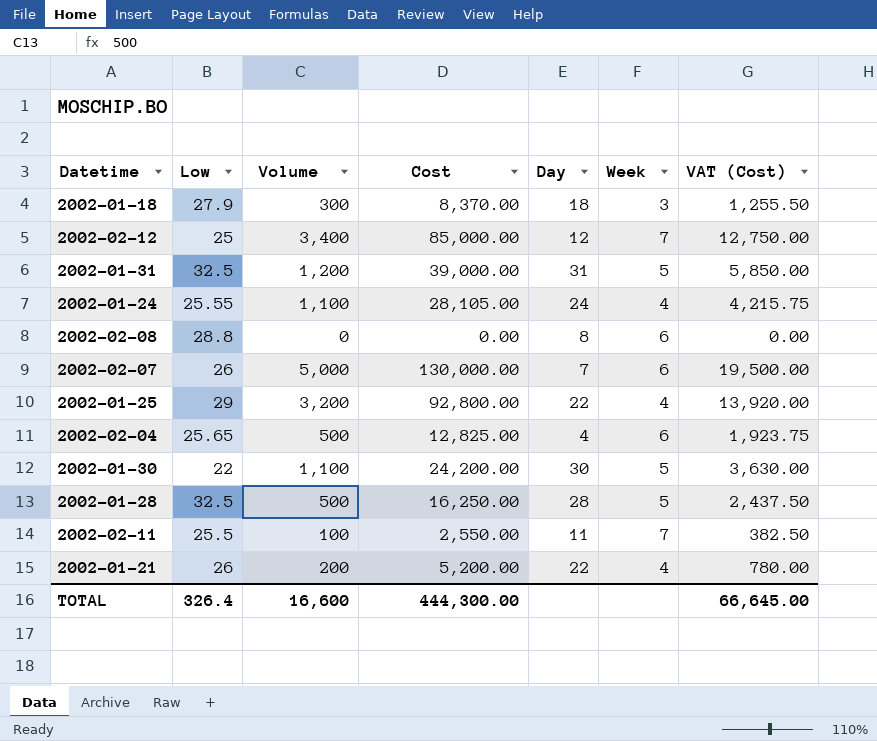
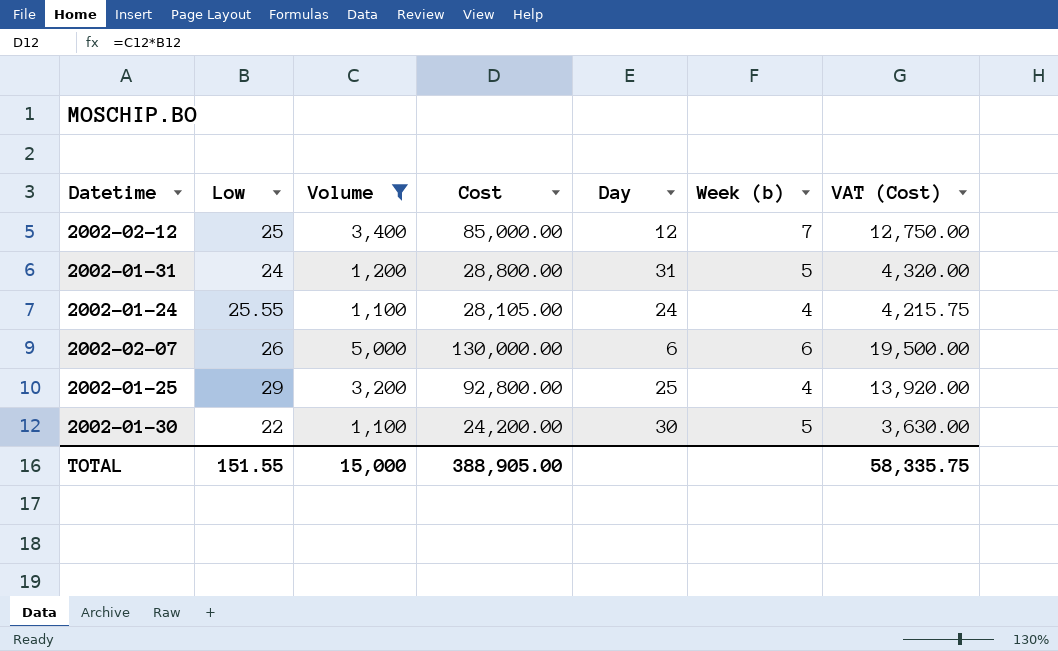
filter: none -> Volume >= 1,100
column name: Week -> Week (b)
2002-01-31 | Low: 32.5 -> 24
2002-01-31 | Cost: 39,000.00 -> 28,800.00
2002-01-31 | VAT (Cost): 5,850.00 -> 4,320.00
2002-02-07 | Day: 7 -> 6
2002-01-25 | Day: 22 -> 25
TOTAL | Low: 326.4 -> 151.55
TOTAL | Volume: 16,600 -> 15,000
TOTAL | Cost: 444,300.00 -> 388,905.00
TOTAL | VAT (Cost): 66,645.00 -> 58,335.75

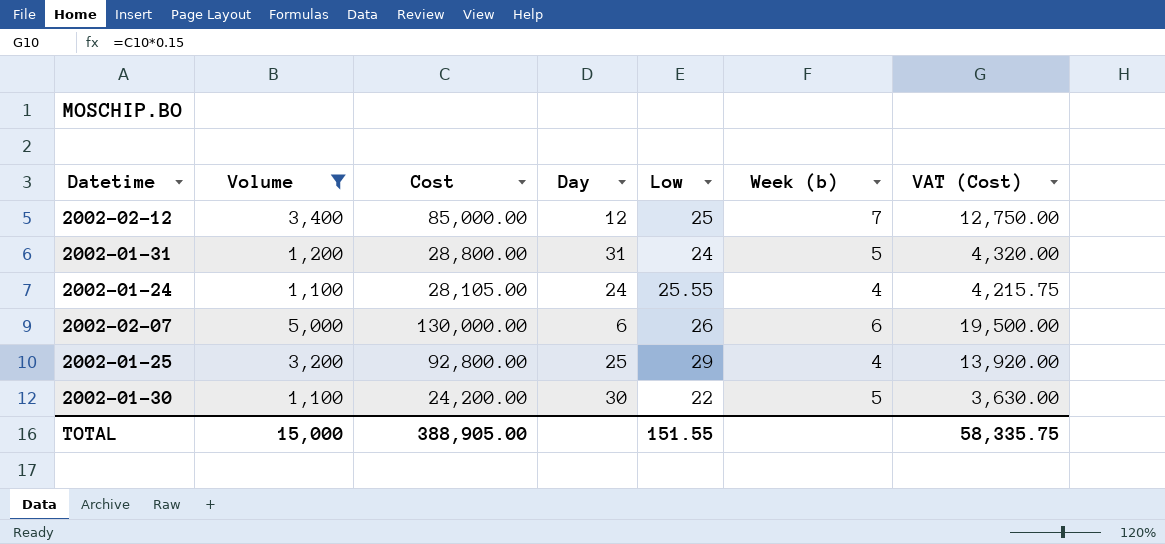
column Low | position: 2 -> 5

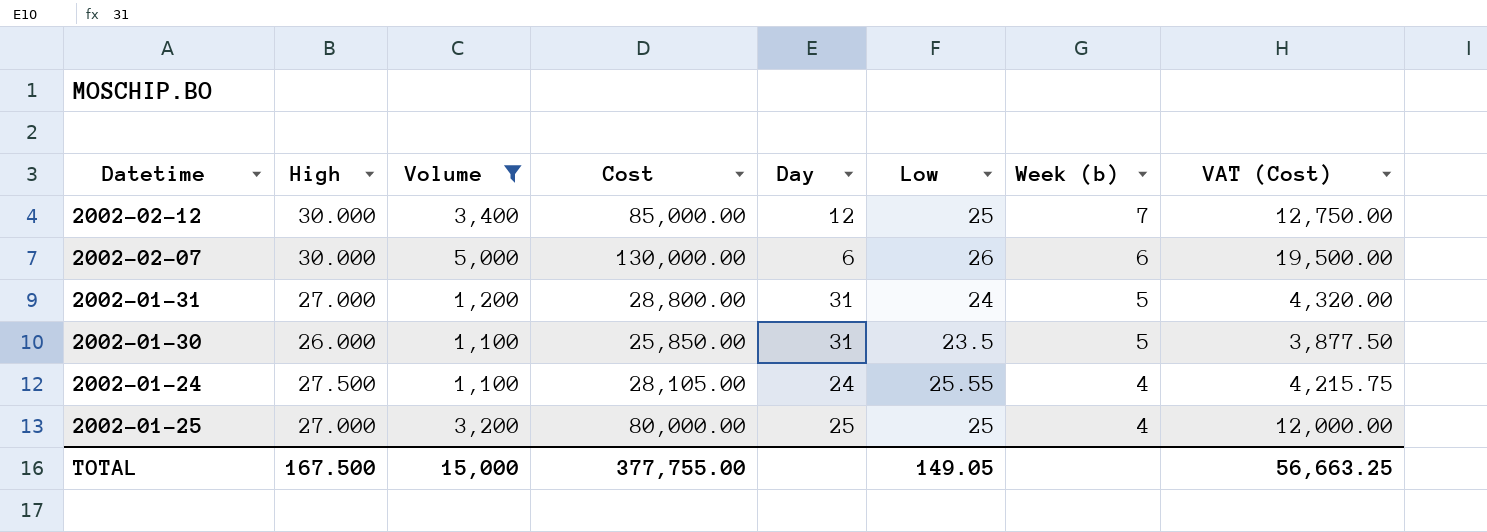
row order: none -> Week (b) descending
column High | position: none -> 2
2002-01-30 | Cost: 24,200.00 -> 25,850.00
2002-01-30 | Day: 30 -> 31
2002-01-30 | Low: 22 -> 23.5
2002-01-30 | VAT (Cost): 3,630.00 -> 3,877.50
2002-01-25 | Cost: 92,800.00 -> 80,000.00
2002-01-25 | Low: 29 -> 25
2002-01-25 | VAT (Cost): 13,920.00 -> 12,000.00
TOTAL | Cost: 388,905.00 -> 377,755.00
TOTAL | Low: 151.55 -> 149.05
TOTAL | VAT (Cost): 58,335.75 -> 56,663.25

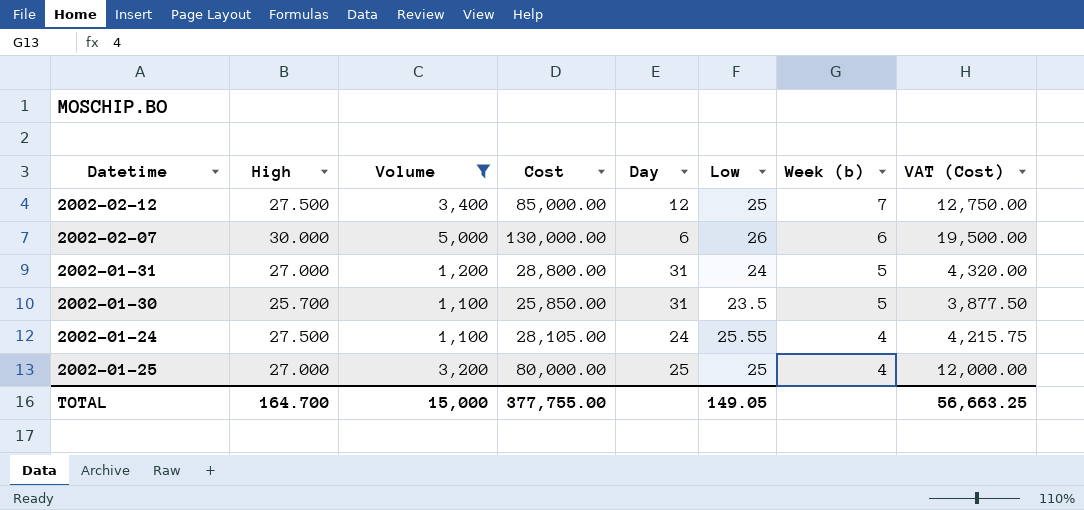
2002-02-12 | High: 30.000 -> 27.500
2002-01-30 | High: 26.000 -> 25.700
TOTAL | High: 167.500 -> 164.700

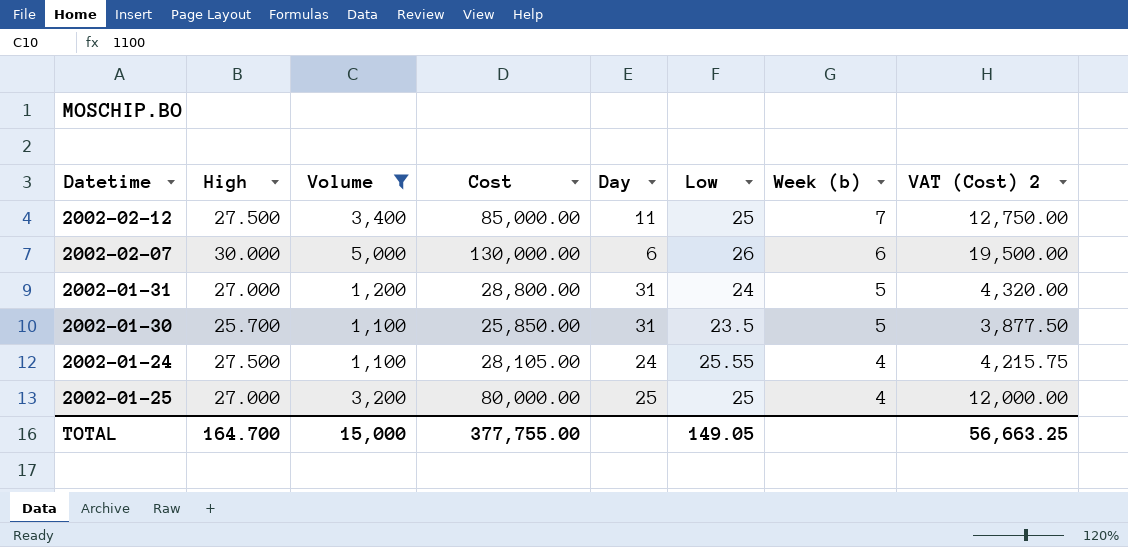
column name: VAT (Cost) -> VAT (Cost) 2
2002-02-12 | Day: 12 -> 11

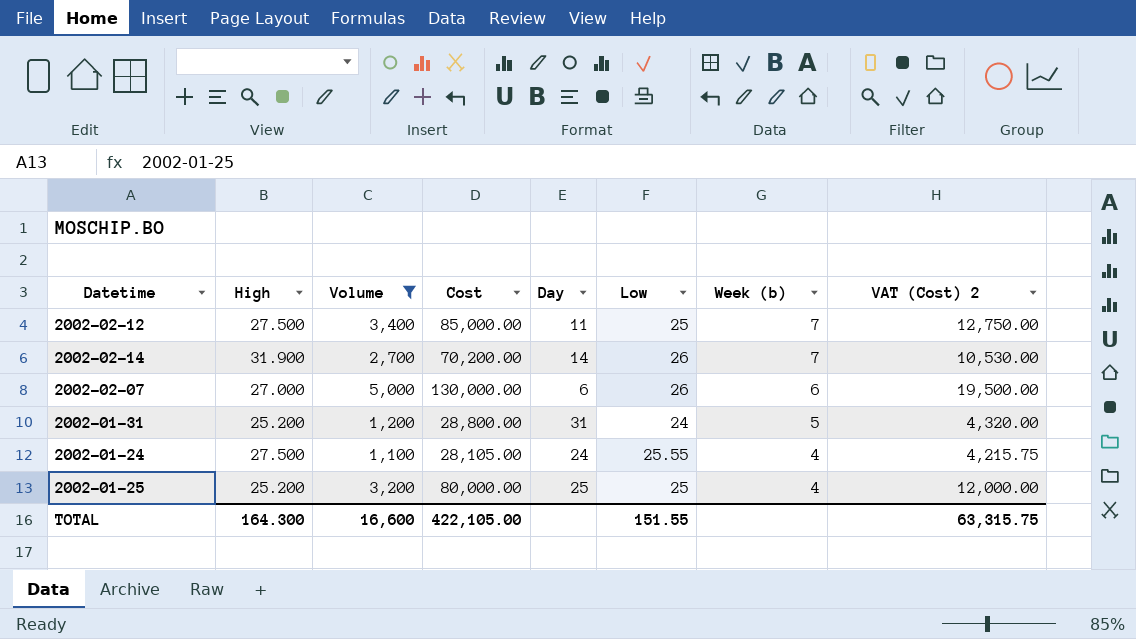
row 2002-01-30: 25.700 | 1,100 | 25,850.00 | 31 | 23.5 | 5 | 3,877.50 -> none
row 2002-02-14: none -> 31.900 | 2,700 | 70,200.00 | 14 | 26 | 7 | 10,530.00
2002-02-07 | High: 30.000 -> 27.000
2002-01-31 | High: 27.000 -> 25.200
2002-01-25 | High: 27.000 -> 25.200
TOTAL | High: 164.700 -> 164.300
TOTAL | Volume: 15,000 -> 16,600
TOTAL | Cost: 377,755.00 -> 422,105.00
TOTAL | Low: 149.05 -> 151.55
TOTAL | VAT (Cost) 2: 56,663.25 -> 63,315.75

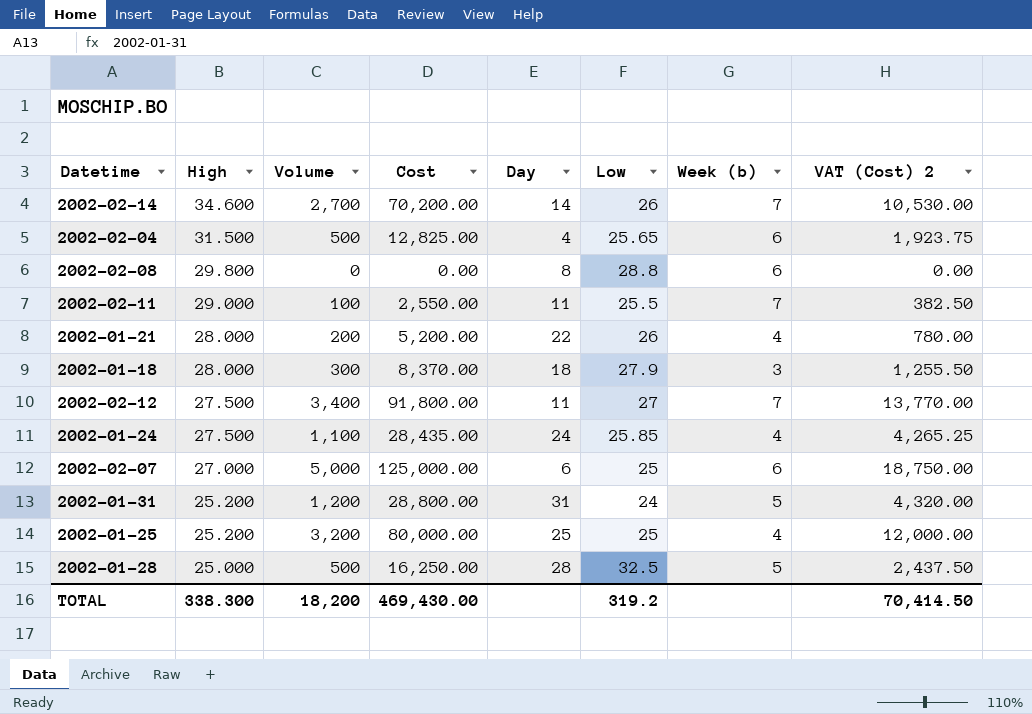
filter: Volume >= 1,100 -> none
row order: Week (b) descending -> High descending
2002-02-14 | High: 31.900 -> 34.600
2002-02-12 | Cost: 85,000.00 -> 91,800.00
2002-02-12 | Low: 25 -> 27
2002-02-12 | VAT (Cost) 2: 12,750.00 -> 13,770.00
2002-01-24 | Cost: 28,105.00 -> 28,435.00
2002-01-24 | Low: 25.55 -> 25.85
2002-01-24 | VAT (Cost) 2: 4,215.75 -> 4,265.25
2002-02-07 | Cost: 130,000.00 -> 125,000.00
2002-02-07 | Low: 26 -> 25
2002-02-07 | VAT (Cost) 2: 19,500.00 -> 18,750.00
TOTAL | High: 164.300 -> 338.300
TOTAL | Volume: 16,600 -> 18,200
TOTAL | Cost: 422,105.00 -> 469,430.00
TOTAL | Low: 151.55 -> 319.2
TOTAL | VAT (Cost) 2: 63,315.75 -> 70,414.50

